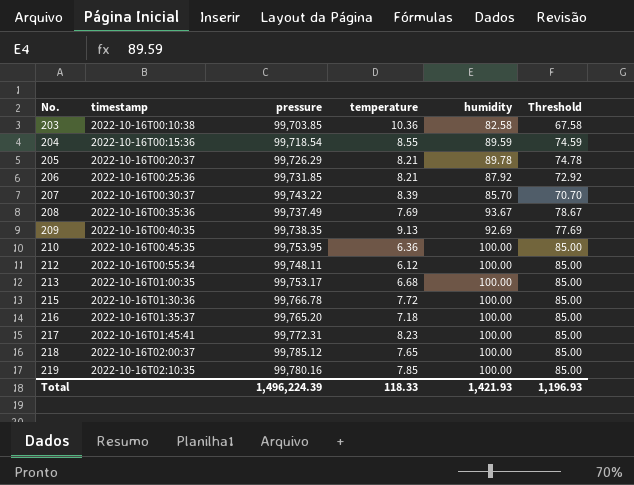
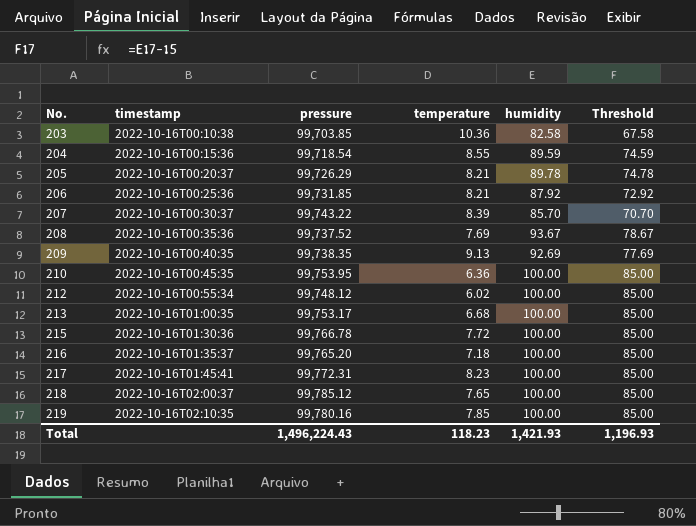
208 | pressure: 99,737.49 -> 99,737.52
212 | pressure: 99,748.11 -> 99,748.12
212 | temperature: 6.12 -> 6.02
Total | pressure: 1,496,224.39 -> 1,496,224.43
Total | temperature: 118.33 -> 118.23

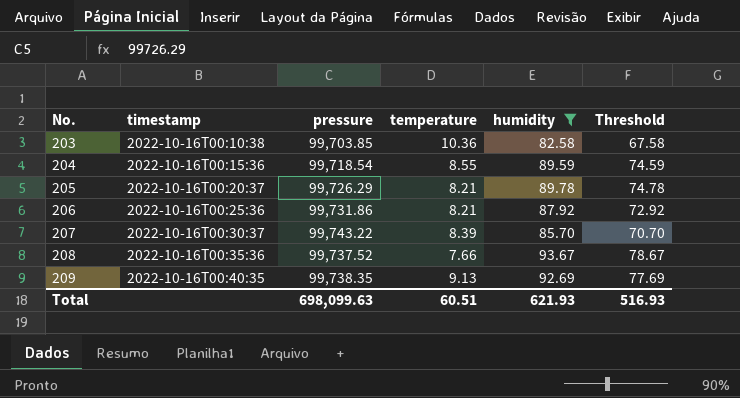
filter: none -> humidity != 100.00
206 | pressure: 99,731.85 -> 99,731.86
208 | temperature: 7.69 -> 7.66
Total | pressure: 1,496,224.43 -> 698,099.63
Total | temperature: 118.23 -> 60.51
Total | humidity: 1,421.93 -> 621.93
Total | Threshold: 1,196.93 -> 516.93

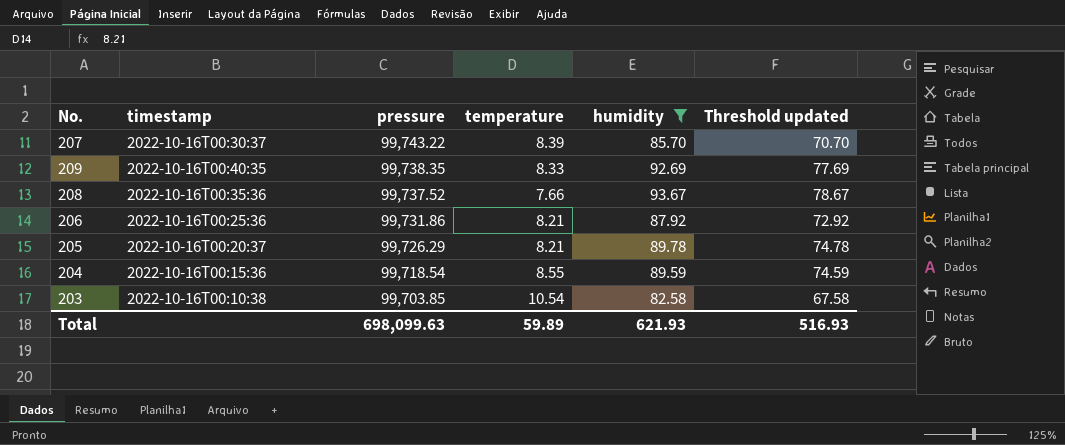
row order: No. ascending -> pressure descending
column name: Threshold -> Threshold updated
209 | temperature: 9.13 -> 8.33
203 | temperature: 10.36 -> 10.54
Total | temperature: 60.51 -> 59.89

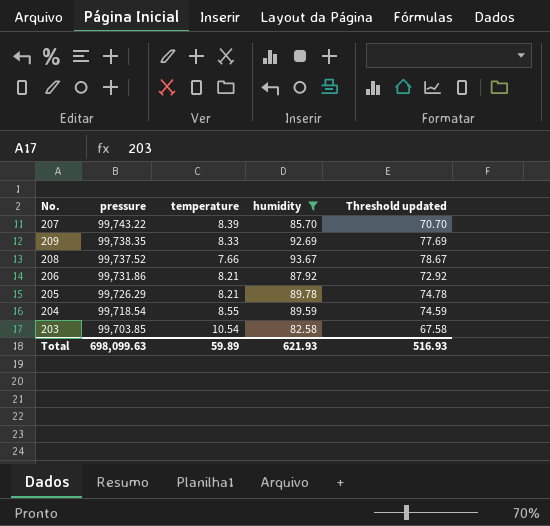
column timestamp | position: 2 -> none

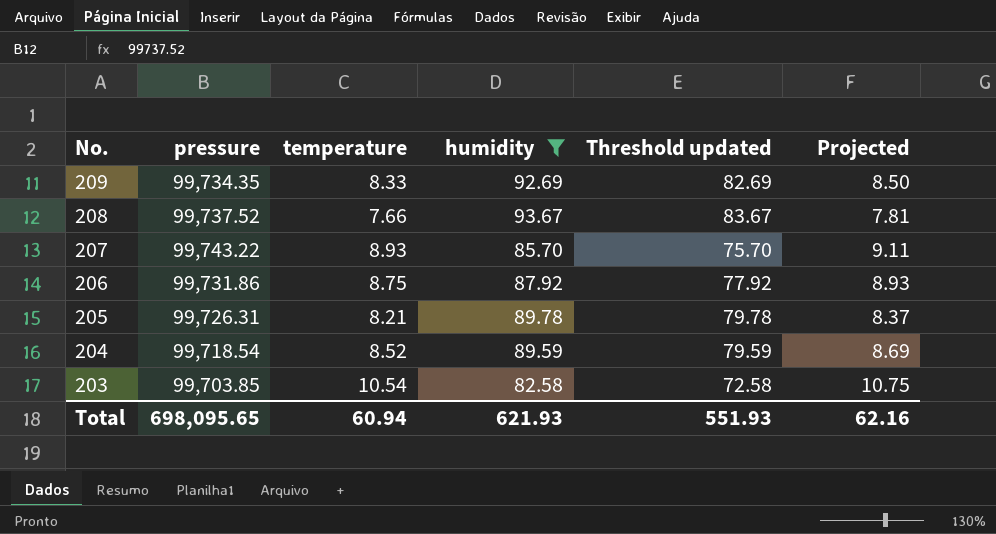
row order: pressure descending -> No. descending
column Threshold updated | formula: [humidity] - 15 -> [humidity] - 10
column Projected | formula: none -> [temperature] * 1.02
209 | pressure: 99,738.35 -> 99,734.35
207 | temperature: 8.39 -> 8.93
206 | temperature: 8.21 -> 8.75
205 | pressure: 99,726.29 -> 99,726.31
204 | temperature: 8.55 -> 8.52
Total | pressure: 698,099.63 -> 698,095.65
Total | temperature: 59.89 -> 60.94
Total | Threshold updated: 516.93 -> 551.93

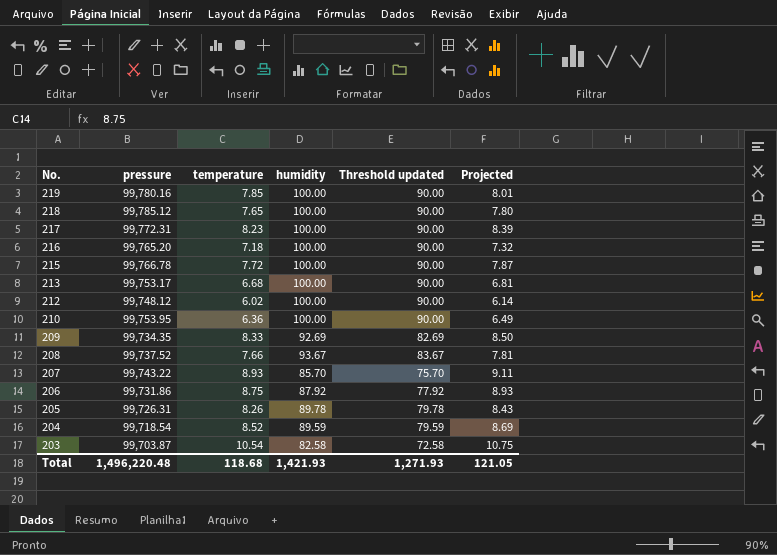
filter: humidity != 100.00 -> none
205 | temperature: 8.21 -> 8.26
205 | Projected: 8.37 -> 8.43
203 | pressure: 99,703.85 -> 99,703.87
Total | pressure: 698,095.65 -> 1,496,220.48
Total | temperature: 60.94 -> 118.68
Total | humidity: 621.93 -> 1,421.93
Total | Threshold updated: 551.93 -> 1,271.93
Total | Projected: 62.16 -> 121.05

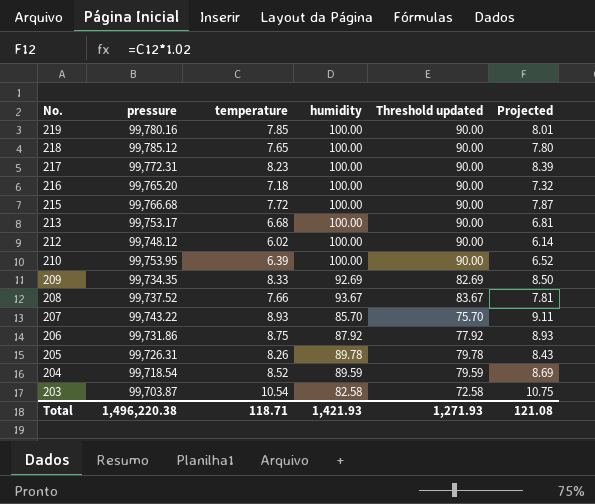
215 | pressure: 99,766.78 -> 99,766.68
210 | temperature: 6.36 -> 6.39
210 | Projected: 6.49 -> 6.52
Total | pressure: 1,496,220.48 -> 1,496,220.38
Total | temperature: 118.68 -> 118.71
Total | Projected: 121.05 -> 121.08

